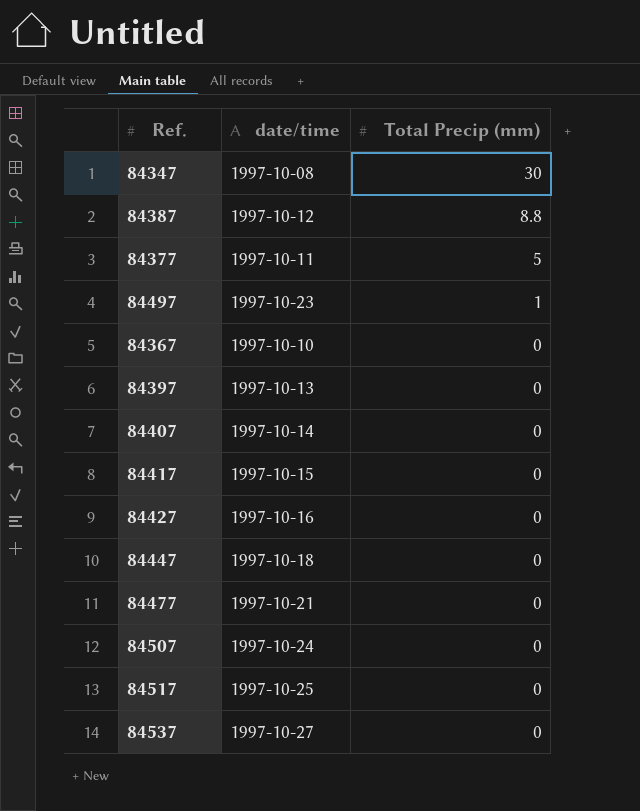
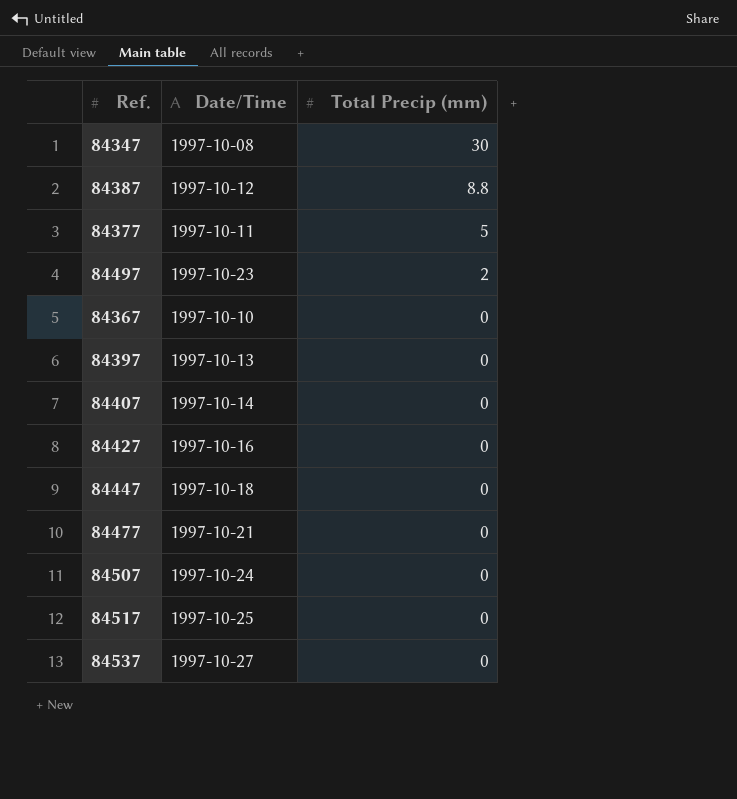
column name: date/time -> Date/Time
row 84417: 1997-10-15 | 0 -> none
84497 | Total Precip (mm): 1 -> 2

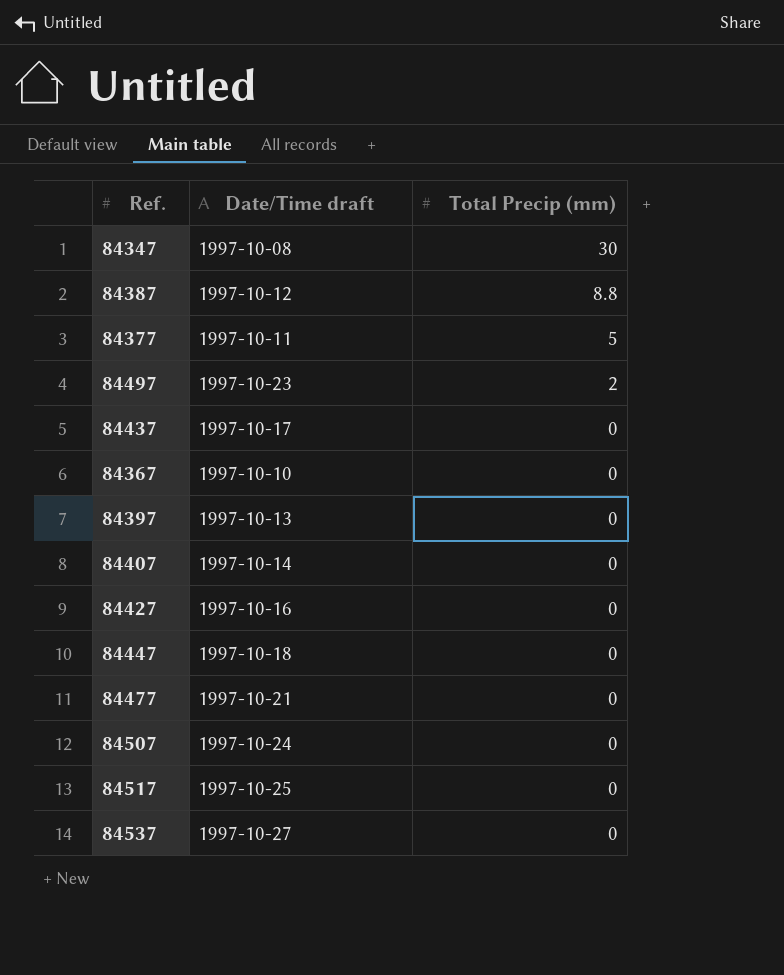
column name: Date/Time -> Date/Time draft
row 84437: none -> 1997-10-17 | 0

